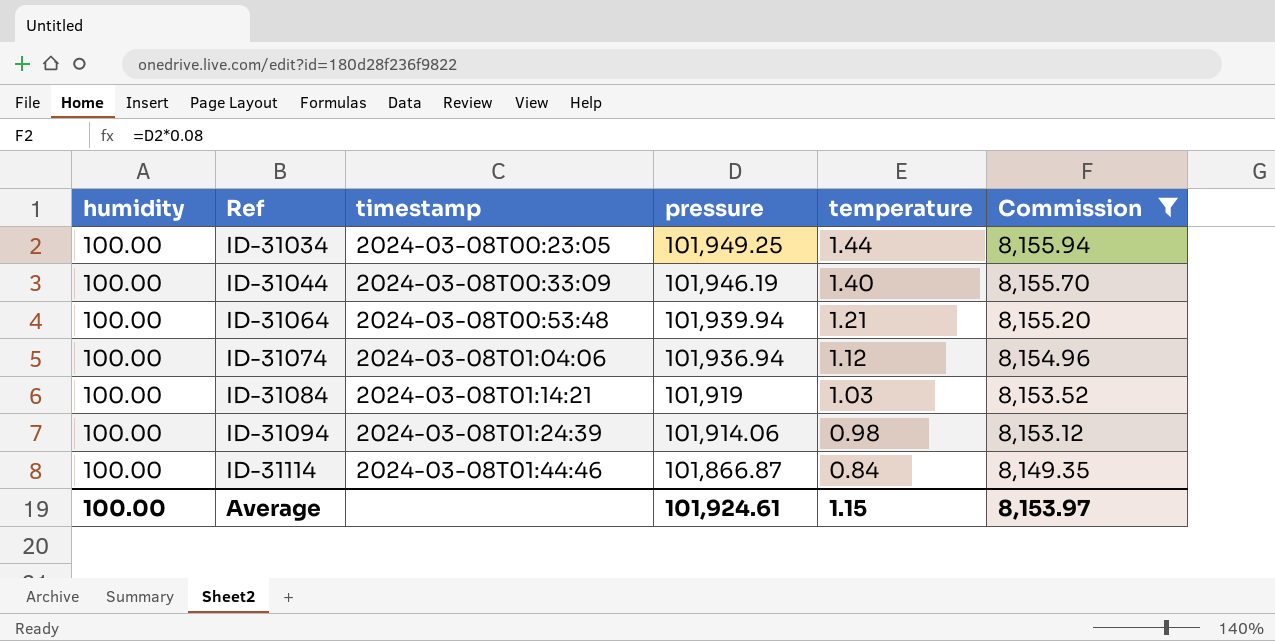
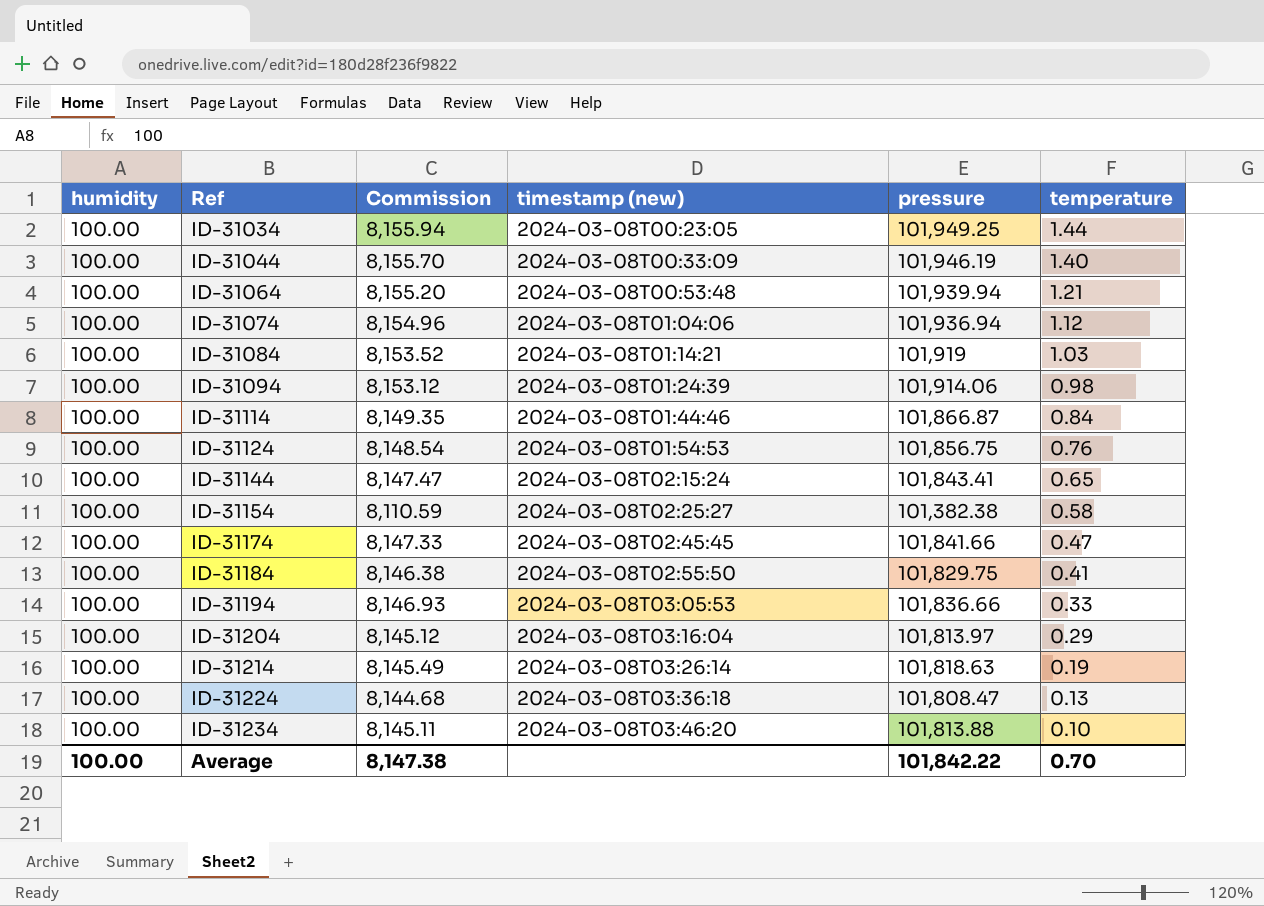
filter: Commission >= 8,149.35 -> none
column Commission | position: 6 -> 3
column name: timestamp -> timestamp (new)
Average | Commission: 8,153.97 -> 8,147.38
Average | pressure: 101,924.61 -> 101,842.22
Average | temperature: 1.15 -> 0.70

